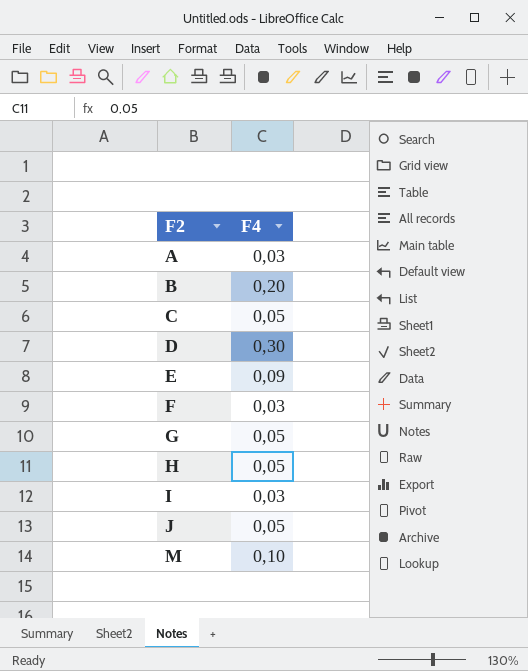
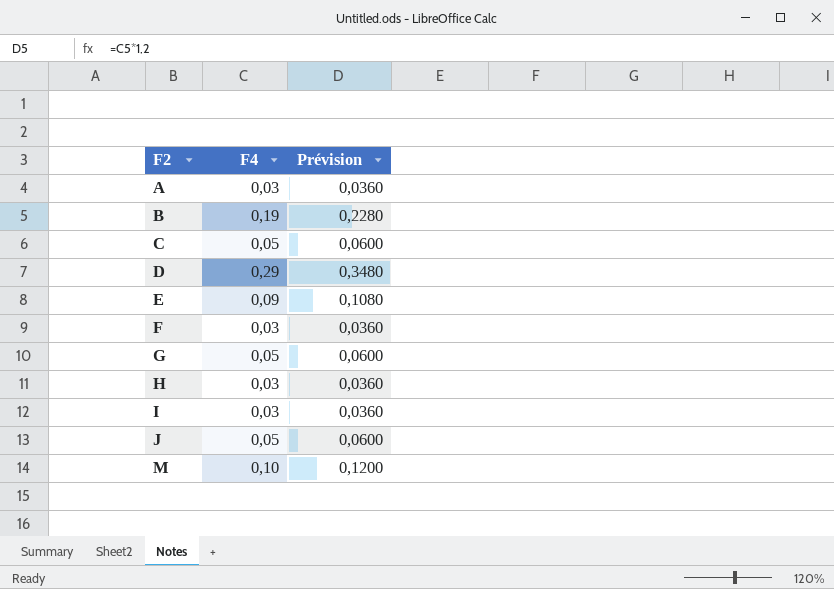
column Prévision | formula: none -> [F4] * 1,2
B | F4: 0,20 -> 0,19
D | F4: 0,30 -> 0,29
H | F4: 0,05 -> 0,03

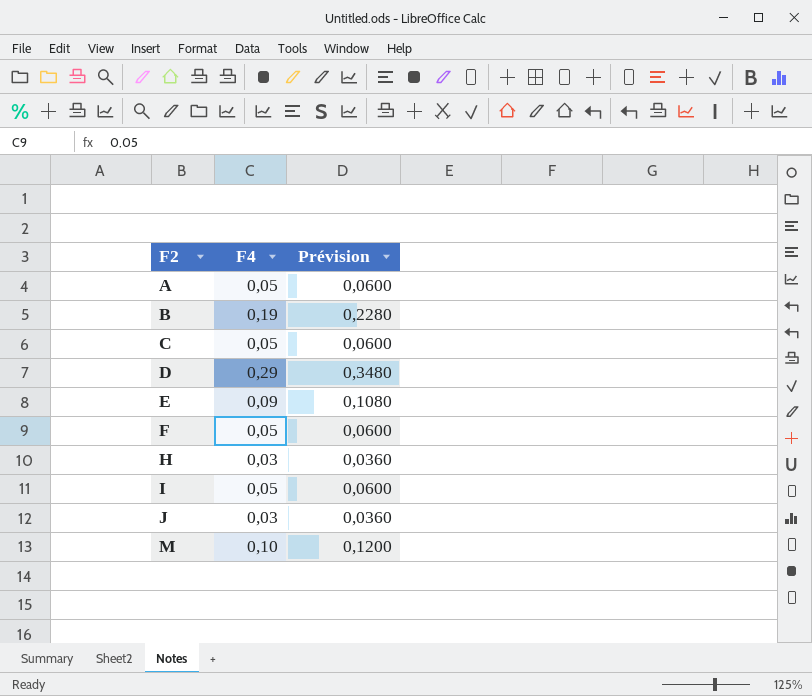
row G: 0,05 | 0,0600 -> none
A | F4: 0,03 -> 0,05
A | Prévision: 0,0360 -> 0,0600
F | F4: 0,03 -> 0,05
F | Prévision: 0,0360 -> 0,0600
I | F4: 0,03 -> 0,05
I | Prévision: 0,0360 -> 0,0600
J | F4: 0,05 -> 0,03
J | Prévision: 0,0600 -> 0,0360

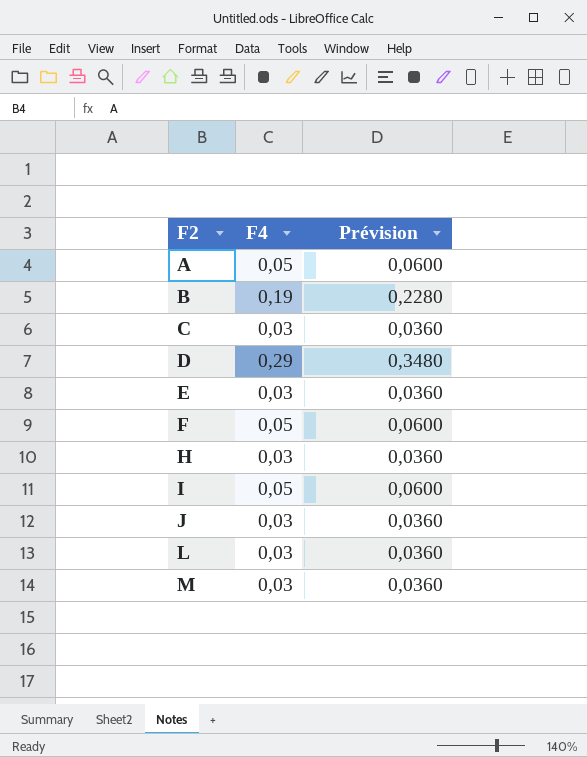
C | F4: 0,05 -> 0,03
C | Prévision: 0,0600 -> 0,0360
E | F4: 0,09 -> 0,03
E | Prévision: 0,1080 -> 0,0360
row L: none -> 0,03 | 0,0360
M | F4: 0,10 -> 0,03
M | Prévision: 0,1200 -> 0,0360

